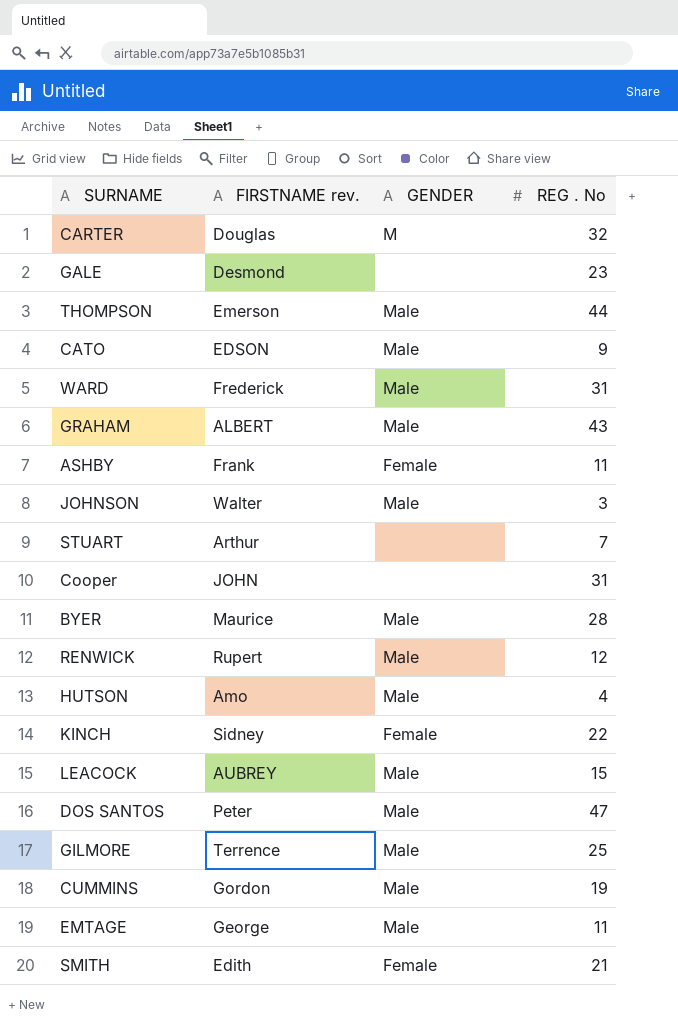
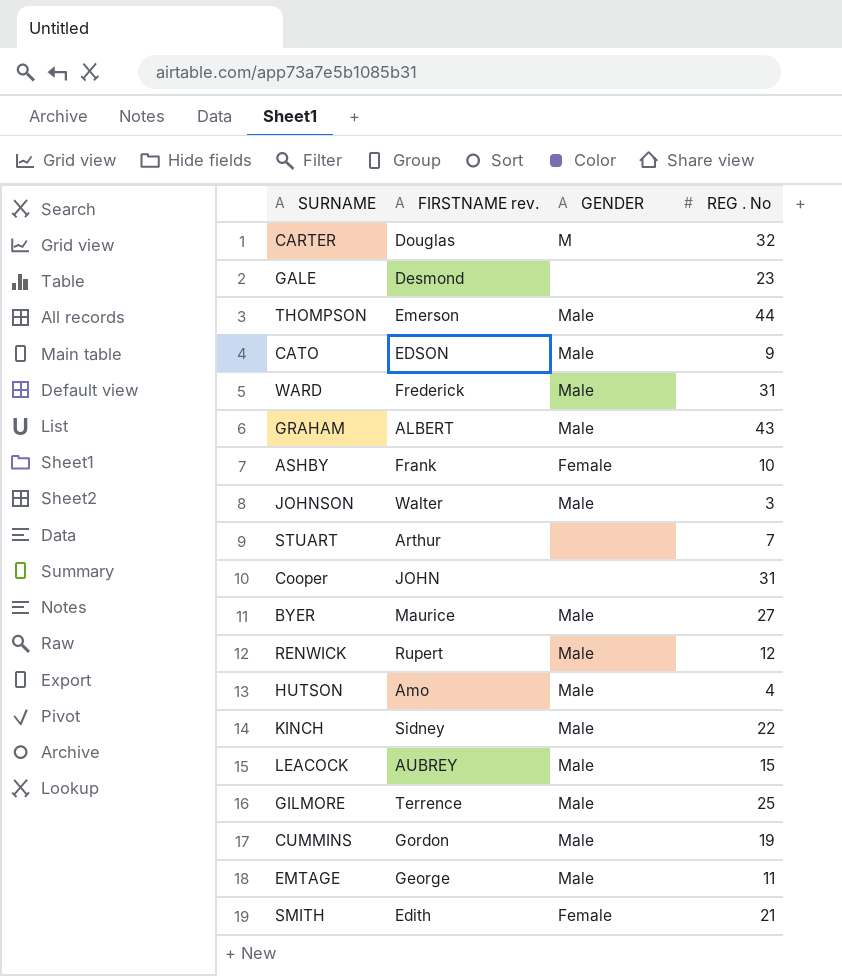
row DOS SANTOS: Peter | Male | 47 -> none
ASHBY | REG . No: 11 -> 10
BYER | REG . No: 28 -> 27
KINCH | GENDER: Female -> Male

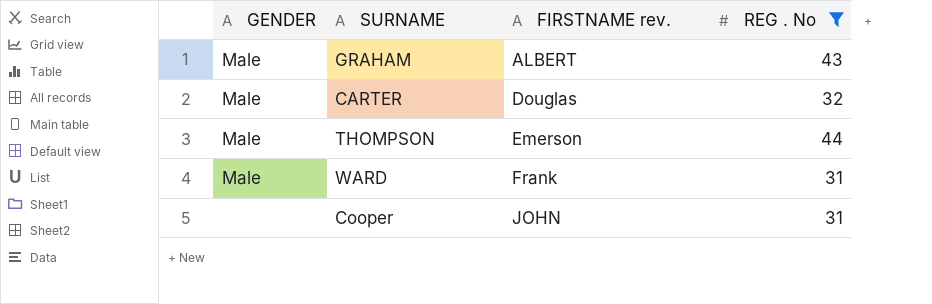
filter: none -> REG . No >= 31
row order: none -> FIRSTNAME rev. ascending
column GENDER | position: 3 -> 1
CARTER | GENDER: M -> Male
WARD | FIRSTNAME rev.: Frederick -> Frank

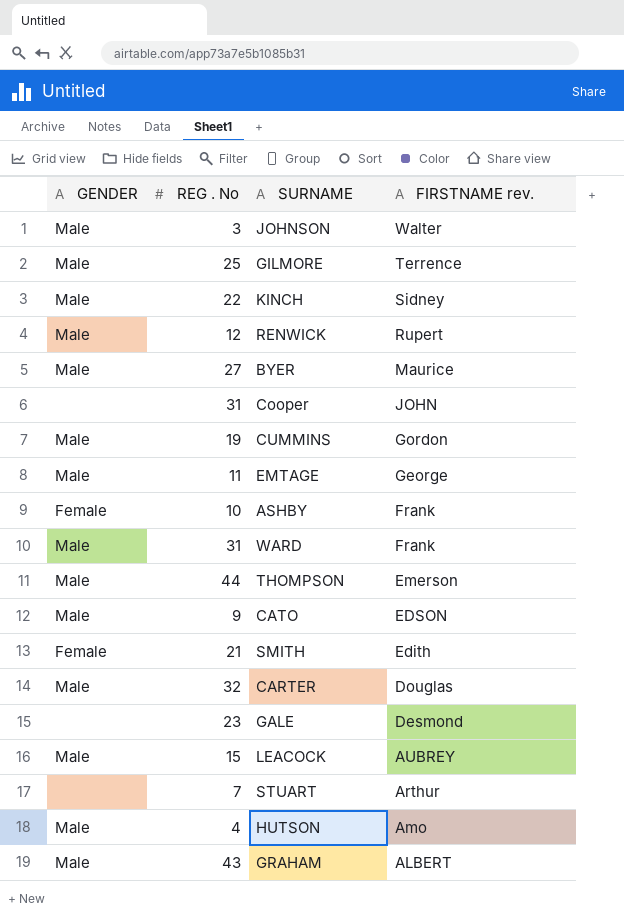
filter: REG . No >= 31 -> none
row order: FIRSTNAME rev. ascending -> FIRSTNAME rev. descending
column REG . No | position: 4 -> 2

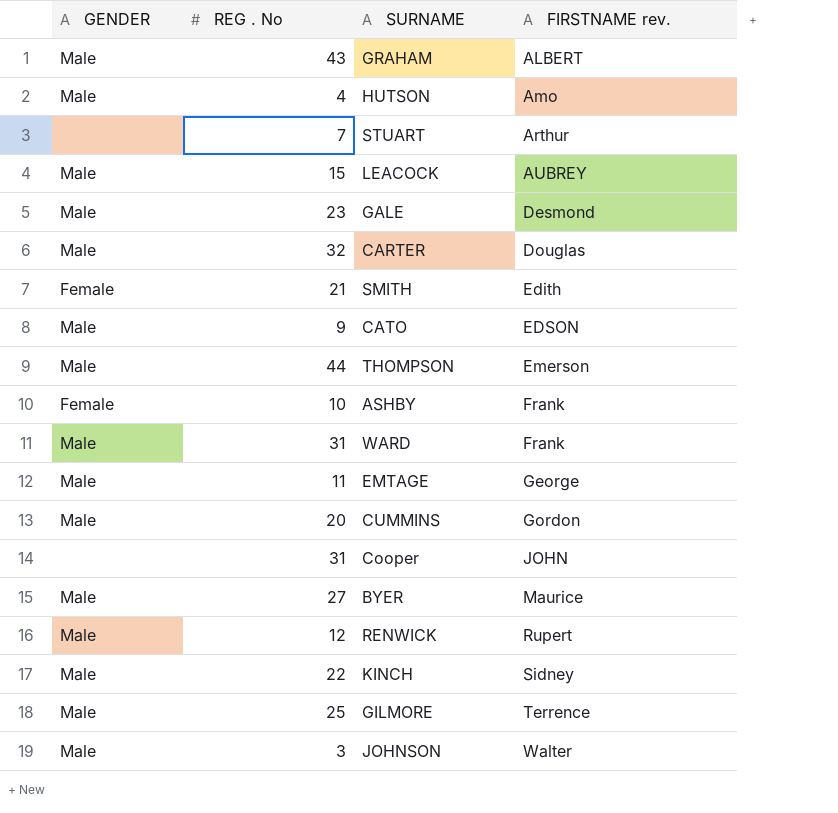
row order: FIRSTNAME rev. descending -> FIRSTNAME rev. ascending
GALE | GENDER: none -> Male
CUMMINS | REG . No: 19 -> 20

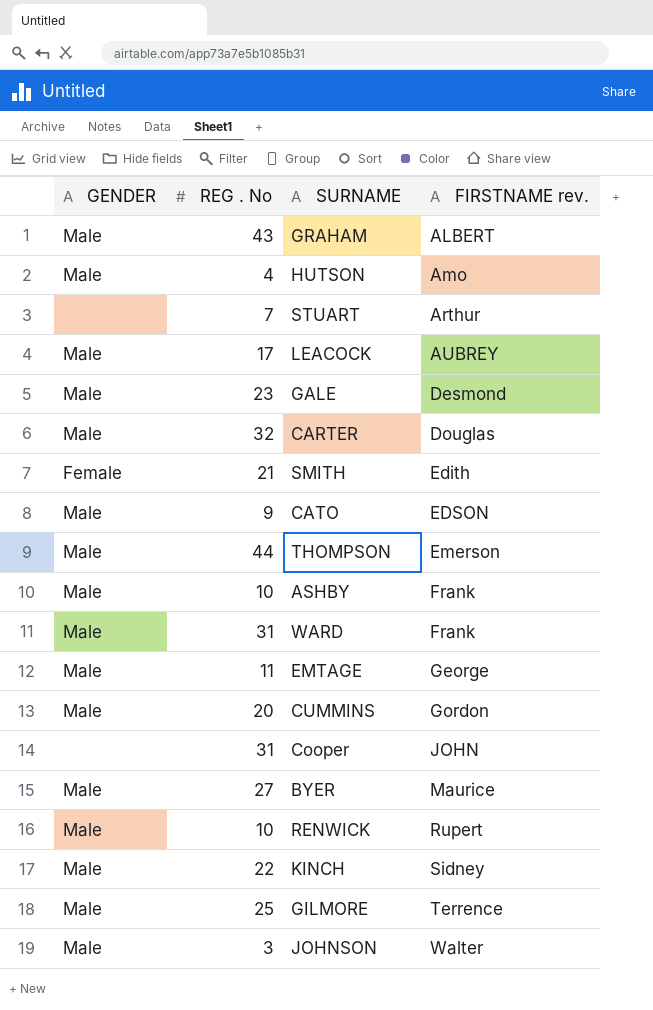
LEACOCK | REG . No: 15 -> 17
ASHBY | GENDER: Female -> Male
RENWICK | REG . No: 12 -> 10

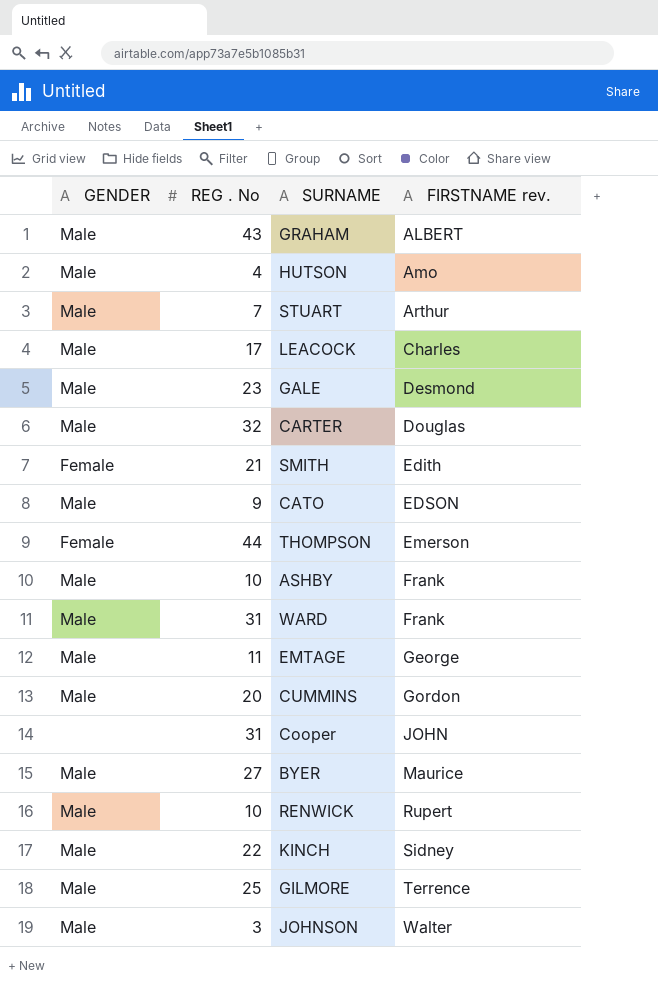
STUART | GENDER: none -> Male
LEACOCK | FIRSTNAME rev.: AUBREY -> Charles
THOMPSON | GENDER: Male -> Female

